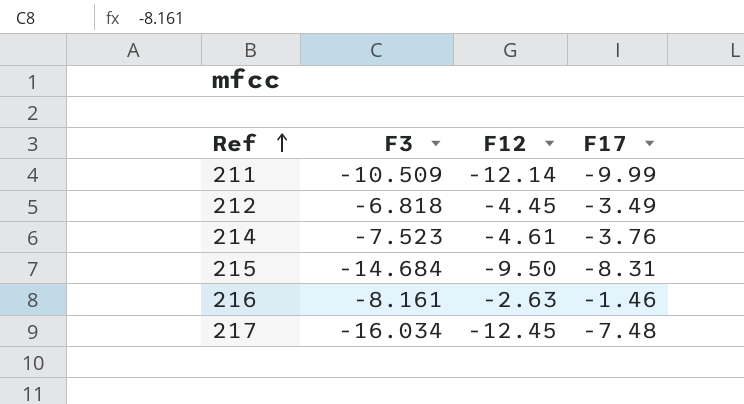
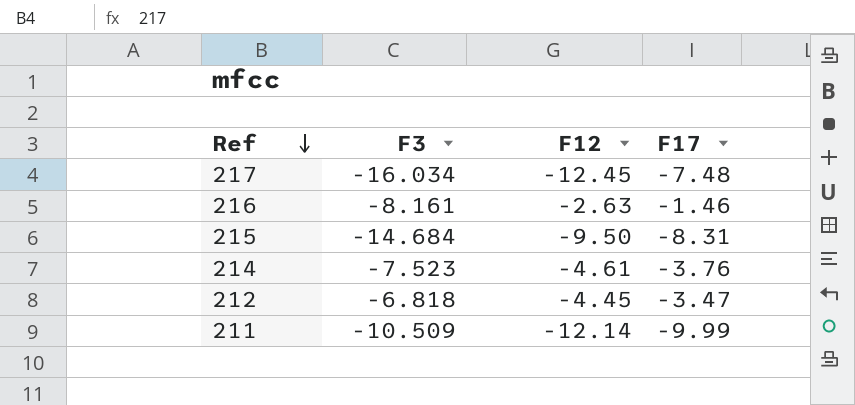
row order: Ref ascending -> Ref descending
212 | F17: -3.49 -> -3.47

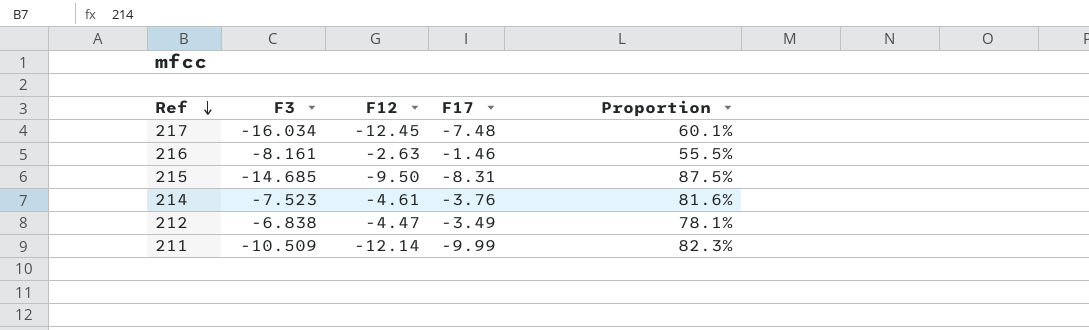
column Proportion | formula: none -> [F17] / [F12]
215 | F3: -14.684 -> -14.685
212 | F3: -6.818 -> -6.838
212 | F12: -4.45 -> -4.47
212 | F17: -3.47 -> -3.49

